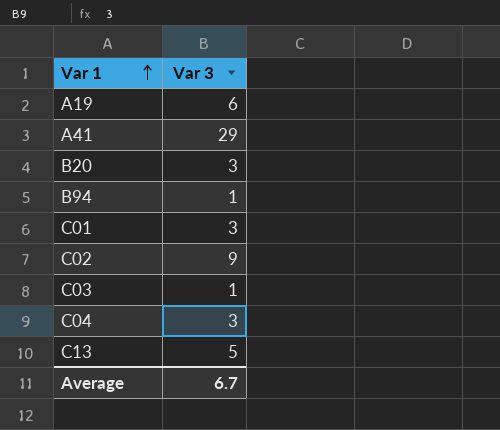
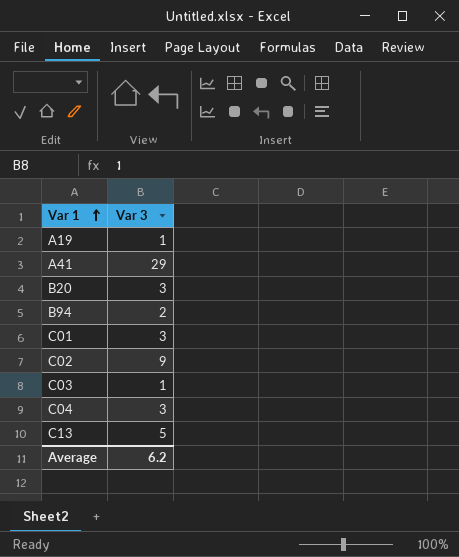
A19 | Var 3: 6 -> 1
B94 | Var 3: 1 -> 2
Average | Var 3: 6.7 -> 6.2

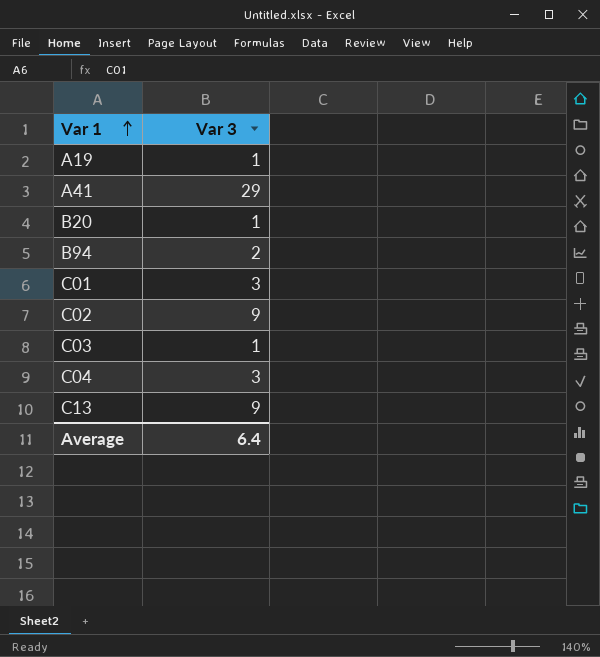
B20 | Var 3: 3 -> 1
C13 | Var 3: 5 -> 9
Average | Var 3: 6.2 -> 6.4

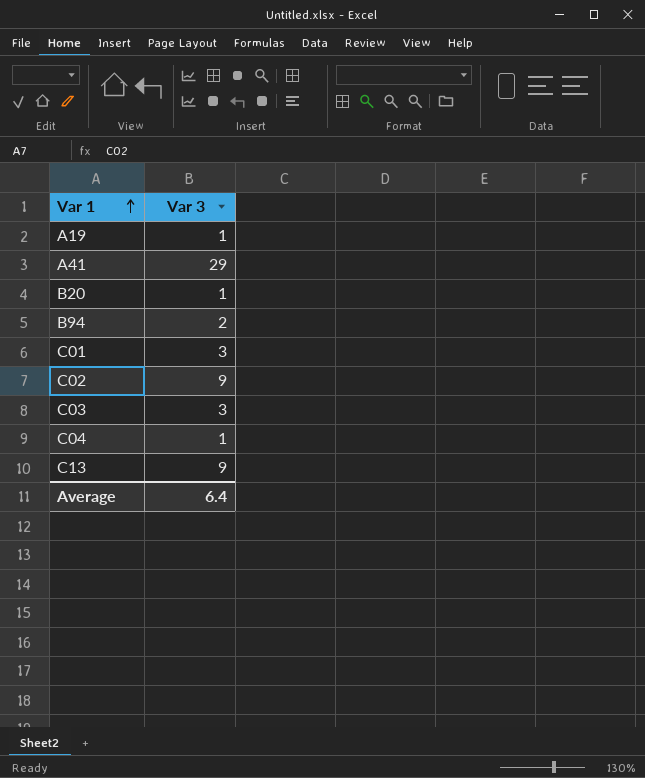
C03 | Var 3: 1 -> 3
C04 | Var 3: 3 -> 1

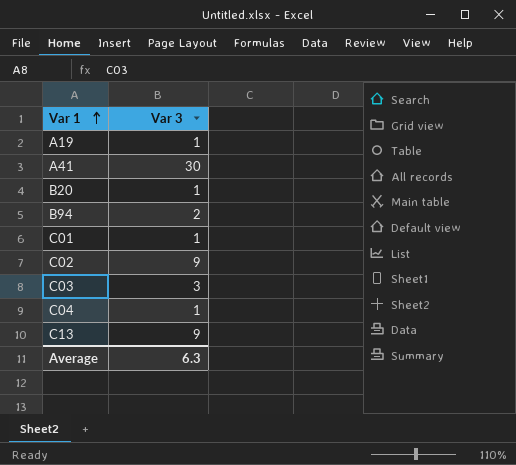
A41 | Var 3: 29 -> 30
C01 | Var 3: 3 -> 1
Average | Var 3: 6.4 -> 6.3

